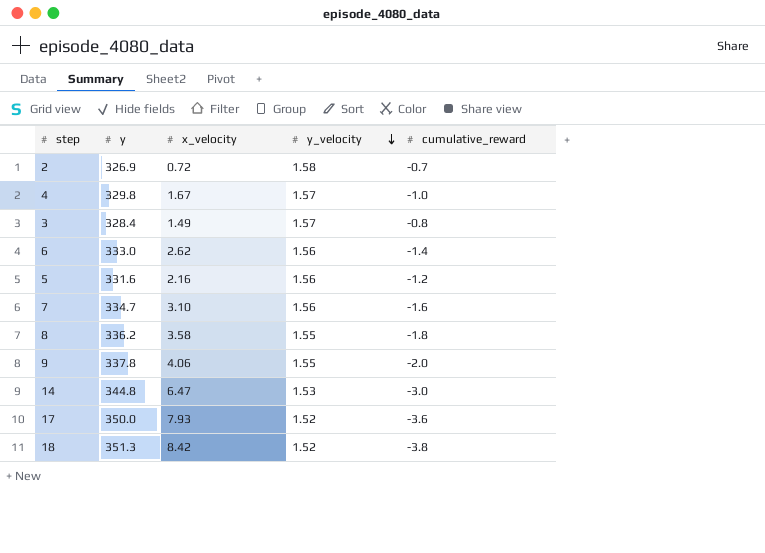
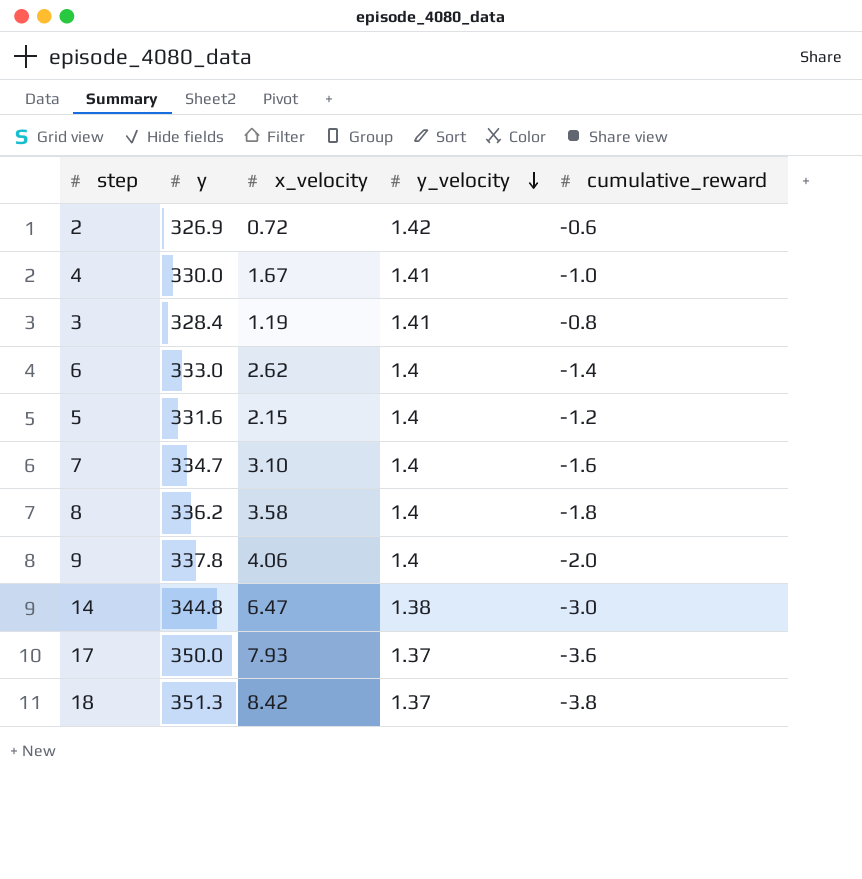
2 | y_velocity: 1.58 -> 1.42
2 | cumulative_reward: -0.7 -> -0.6
4 | y: 329.8 -> 330.0
4 | y_velocity: 1.57 -> 1.41
3 | x_velocity: 1.49 -> 1.19
3 | y_velocity: 1.57 -> 1.41
6 | y_velocity: 1.56 -> 1.4
5 | x_velocity: 2.16 -> 2.15
5 | y_velocity: 1.56 -> 1.4
7 | y_velocity: 1.56 -> 1.4
8 | y_velocity: 1.55 -> 1.4
9 | y_velocity: 1.55 -> 1.4
14 | y_velocity: 1.53 -> 1.38
17 | y_velocity: 1.52 -> 1.37
18 | y_velocity: 1.52 -> 1.37

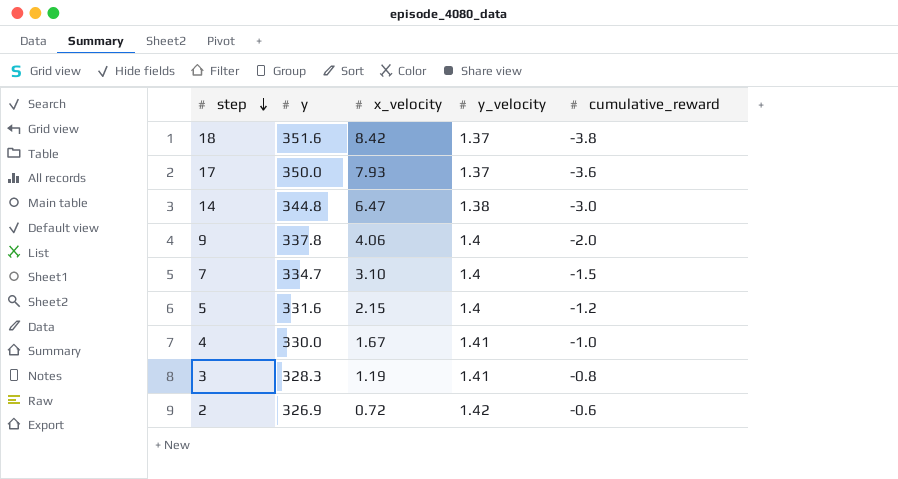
row order: y_velocity descending -> step descending
row 6: 333.0 | 2.62 | 1.4 | -1.4 -> none
row 8: 336.2 | 3.58 | 1.4 | -1.8 -> none
18 | y: 351.3 -> 351.6
7 | cumulative_reward: -1.6 -> -1.5
3 | y: 328.4 -> 328.3

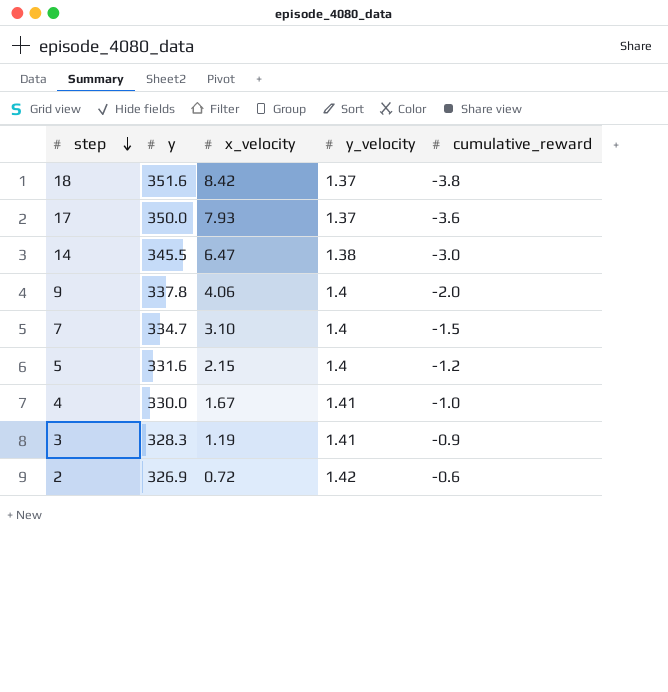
14 | y: 344.8 -> 345.5
3 | cumulative_reward: -0.8 -> -0.9

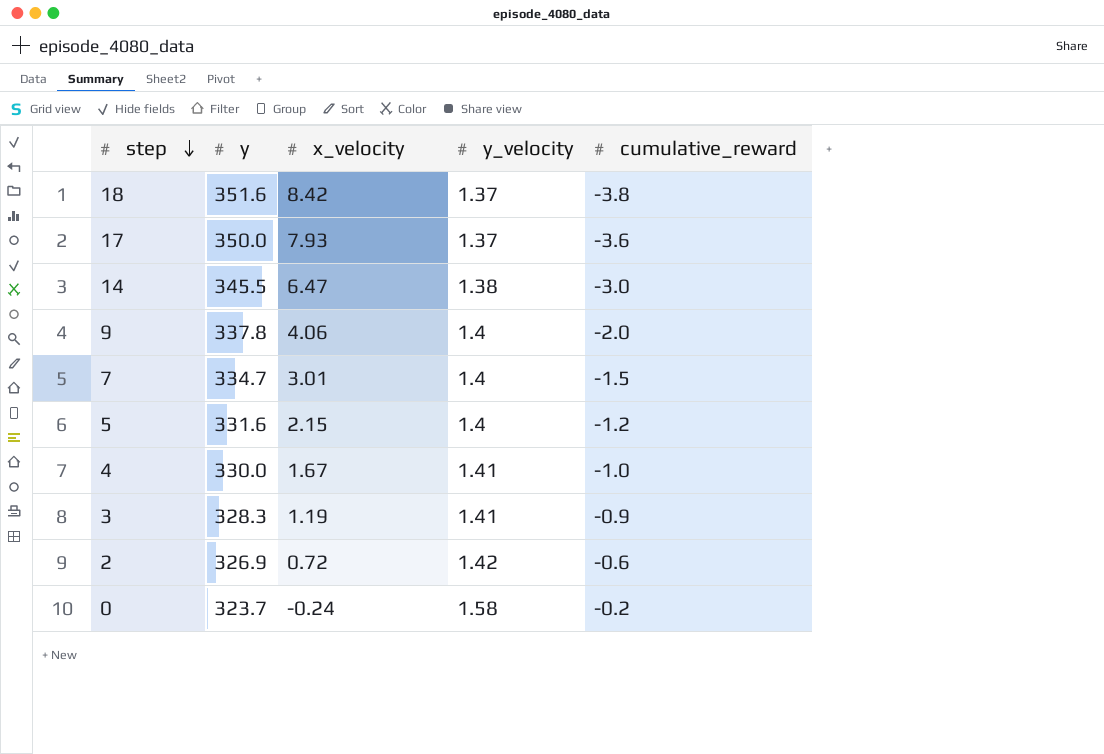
7 | x_velocity: 3.10 -> 3.01
row 0: none -> 323.7 | -0.24 | 1.58 | -0.2

